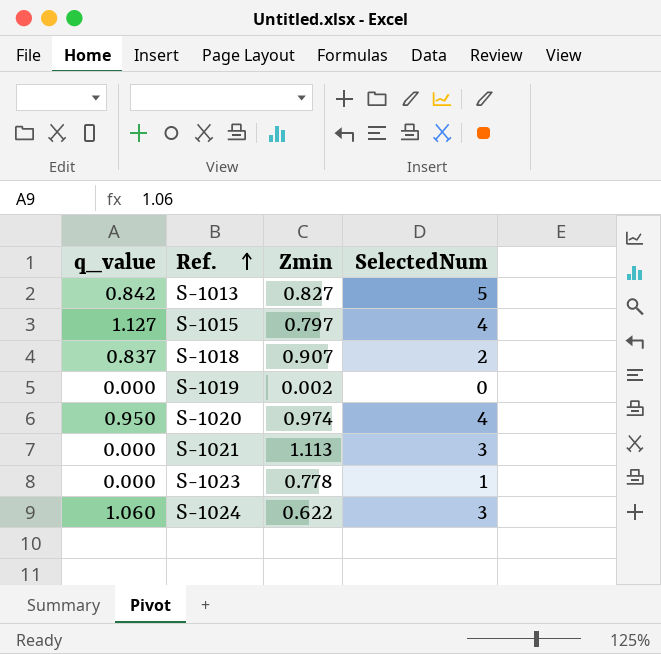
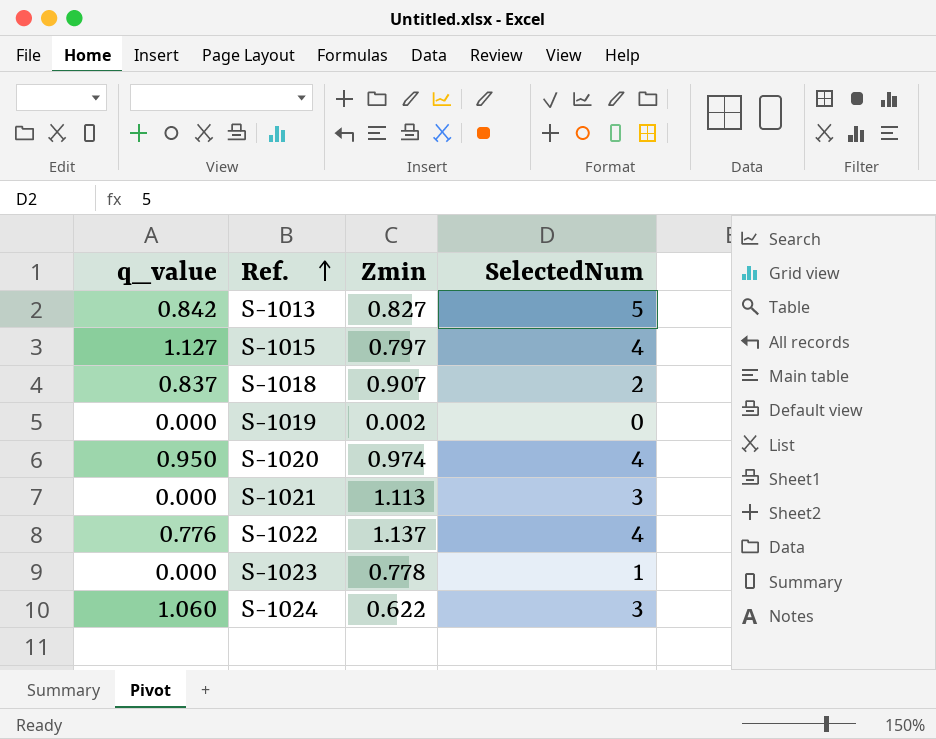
row S-1022: none -> 0.776 | 1.137 | 4

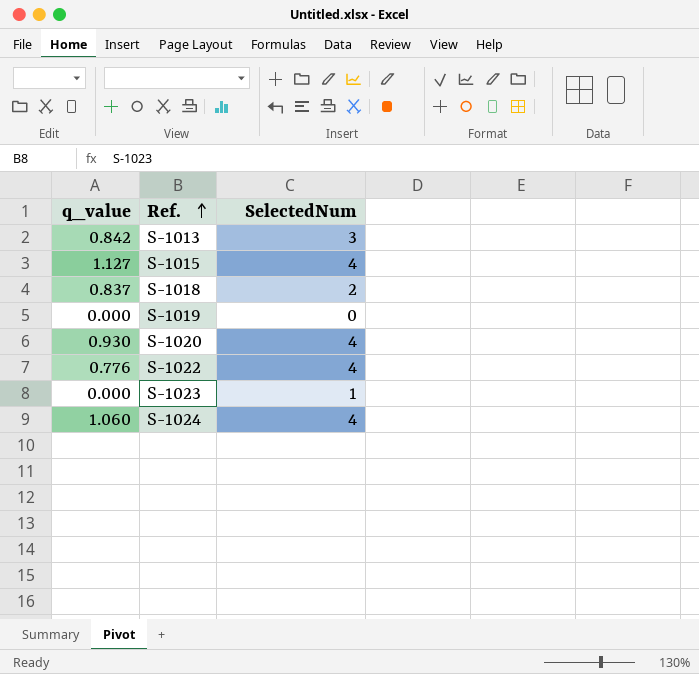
column Zmin | position: 3 -> none
row S-1021: 0.000 | 1.113 | 3 -> none
S-1013 | SelectedNum: 5 -> 3
S-1020 | q_value: 0.950 -> 0.930
S-1024 | SelectedNum: 3 -> 4

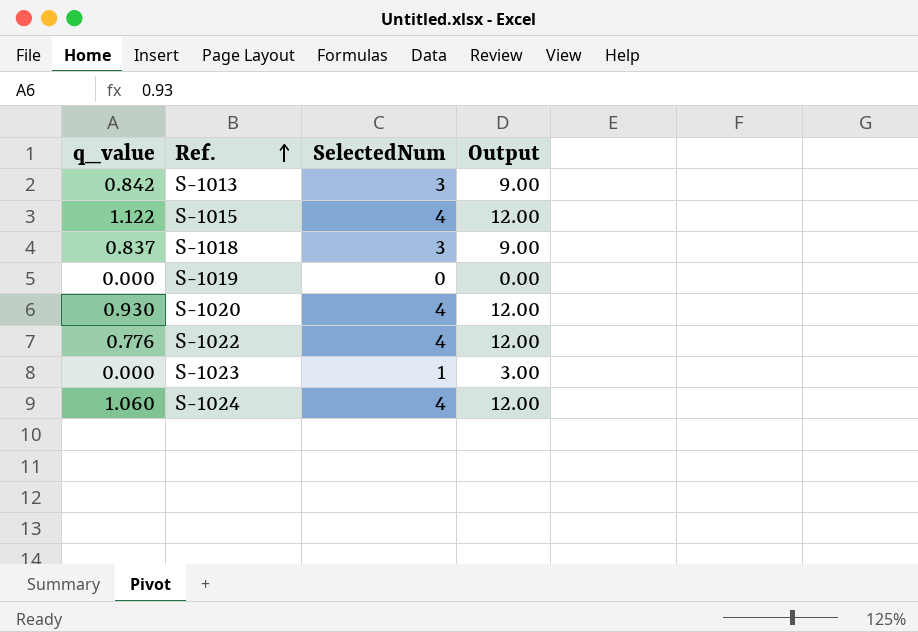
column Output | formula: none -> [SelectedNum] * 3
S-1015 | q_value: 1.127 -> 1.122
S-1018 | SelectedNum: 2 -> 3

